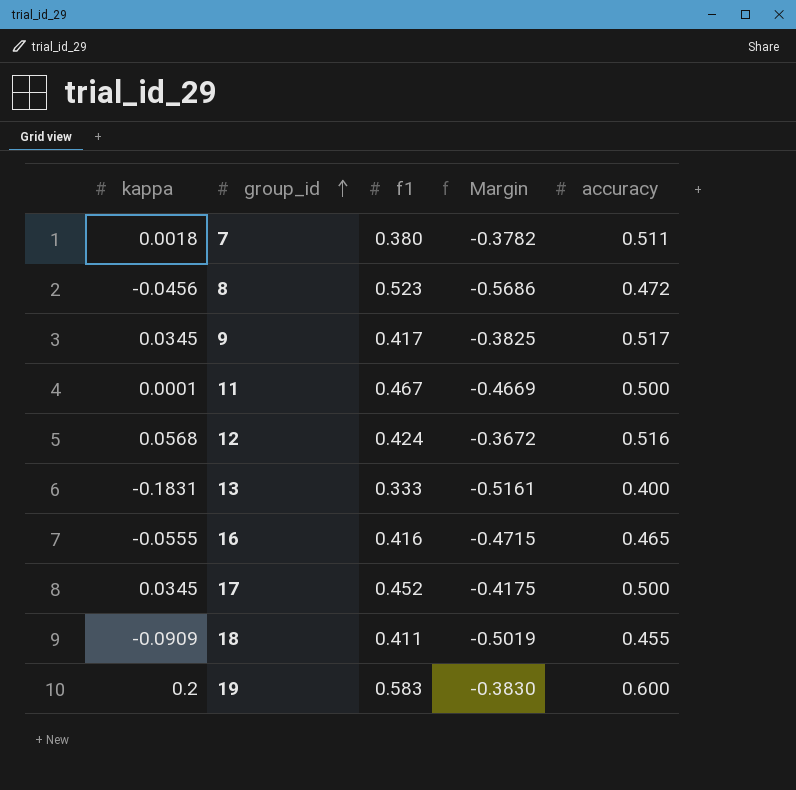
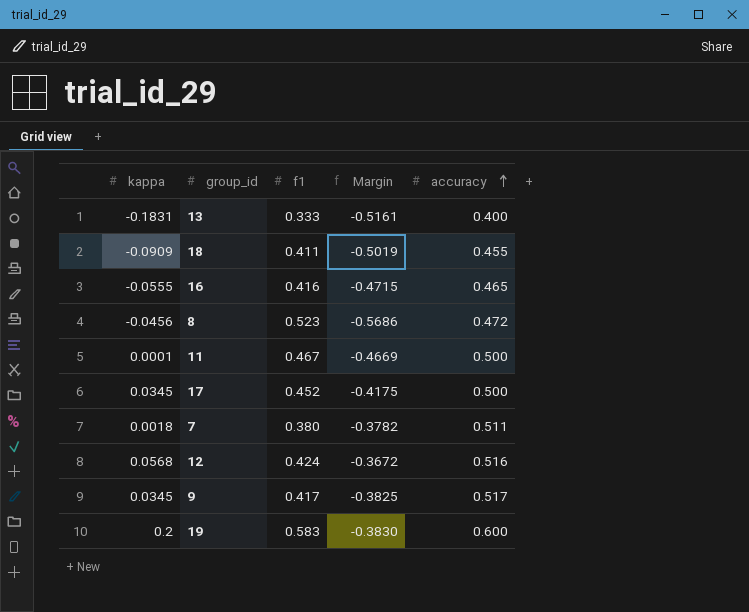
row order: group_id ascending -> accuracy ascending

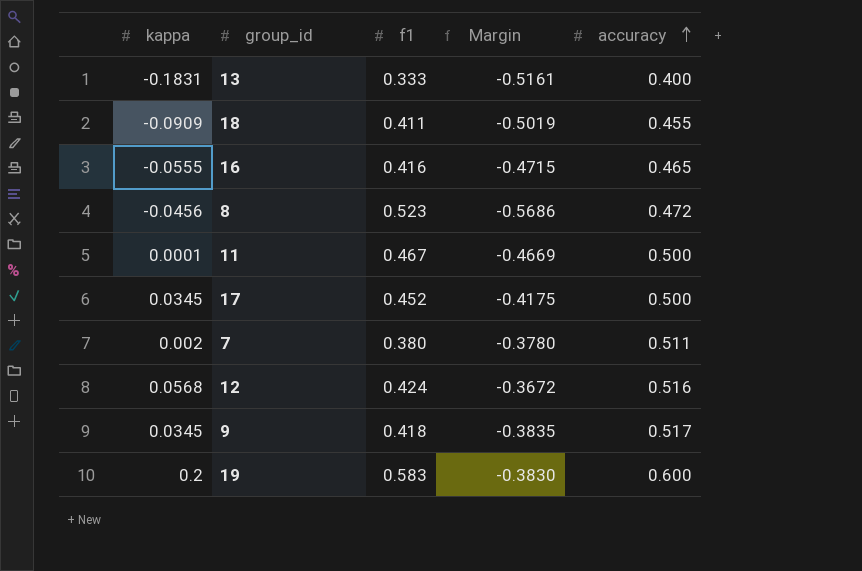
7 | kappa: 0.0018 -> 0.002
7 | Margin: -0.3782 -> -0.3780
9 | f1: 0.417 -> 0.418
9 | Margin: -0.3825 -> -0.3835

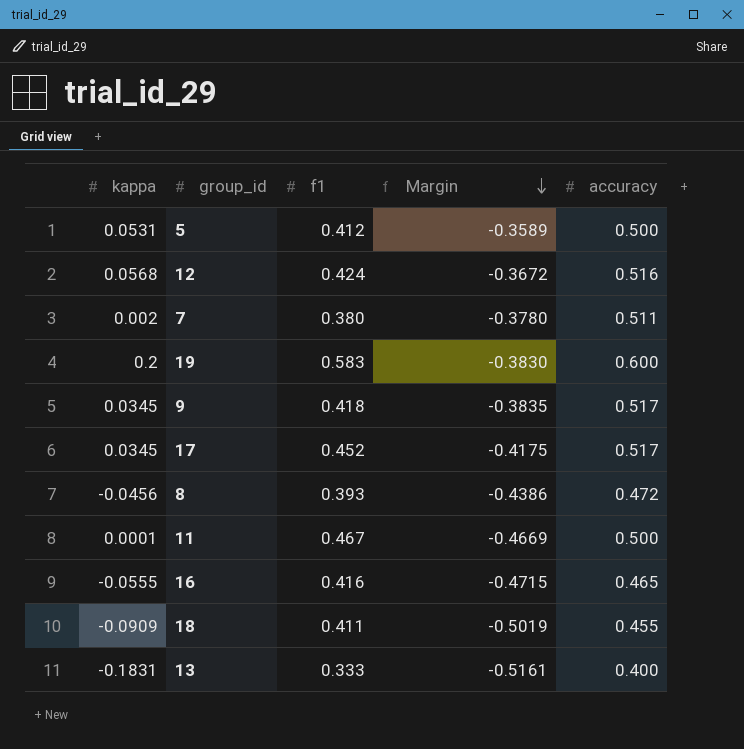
row order: accuracy ascending -> Margin descending
row 5: none -> 0.0531 | 0.412 | -0.3589 | 0.500
17 | accuracy: 0.500 -> 0.517
8 | f1: 0.523 -> 0.393
8 | Margin: -0.5686 -> -0.4386

